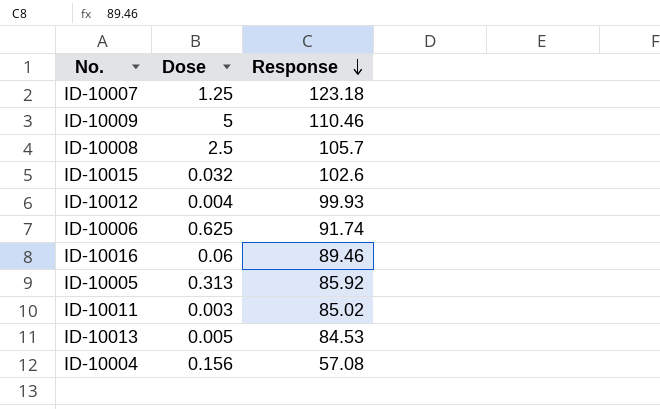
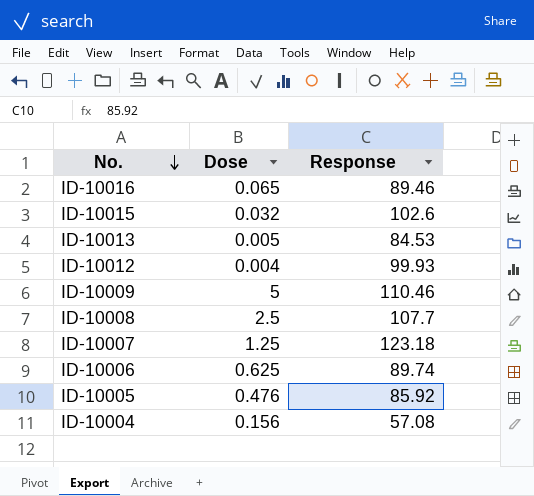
row order: Response descending -> No. descending
row ID-10011: 0.003 | 85.02 -> none
ID-10016 | Dose: 0.06 -> 0.065
ID-10008 | Response: 105.7 -> 107.7
ID-10006 | Response: 91.74 -> 89.74
ID-10005 | Dose: 0.313 -> 0.476

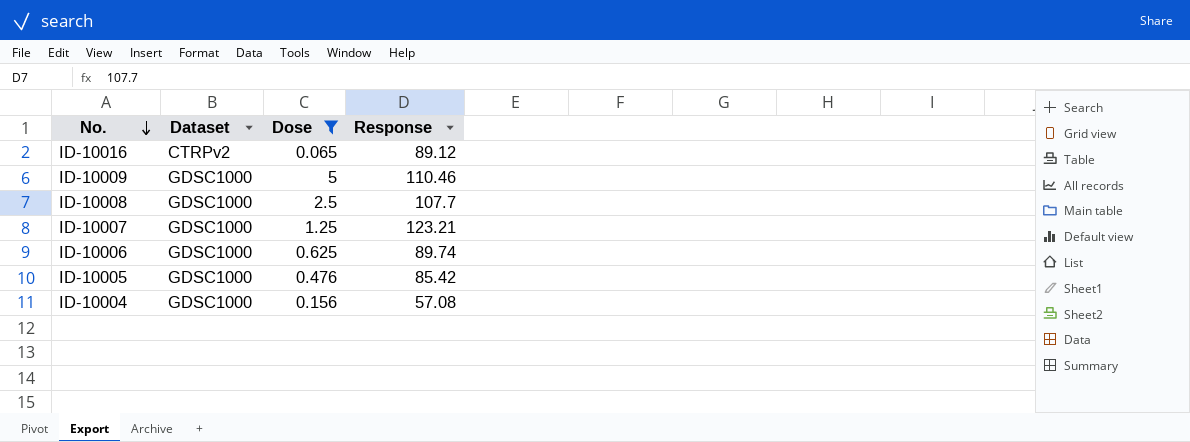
filter: none -> Dose >= 0.065
column Dataset | position: none -> 2
ID-10016 | Response: 89.46 -> 89.12
ID-10007 | Response: 123.18 -> 123.21
ID-10005 | Response: 85.92 -> 85.42

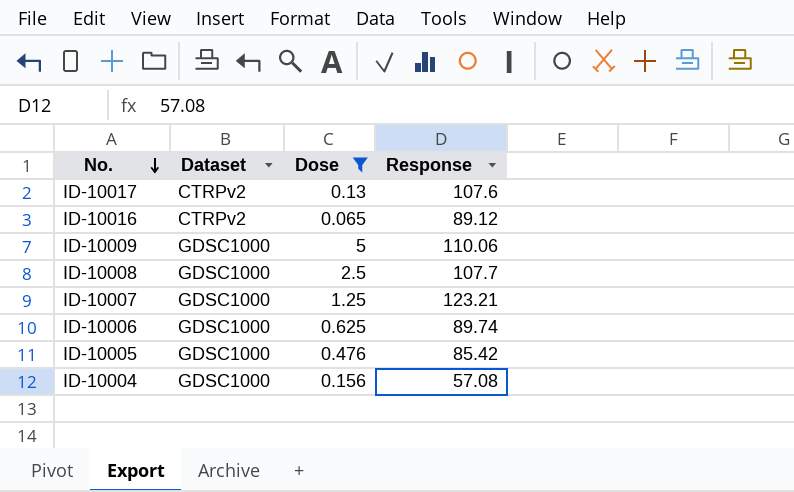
row ID-10017: none -> CTRPv2 | 0.13 | 107.6
ID-10009 | Response: 110.46 -> 110.06

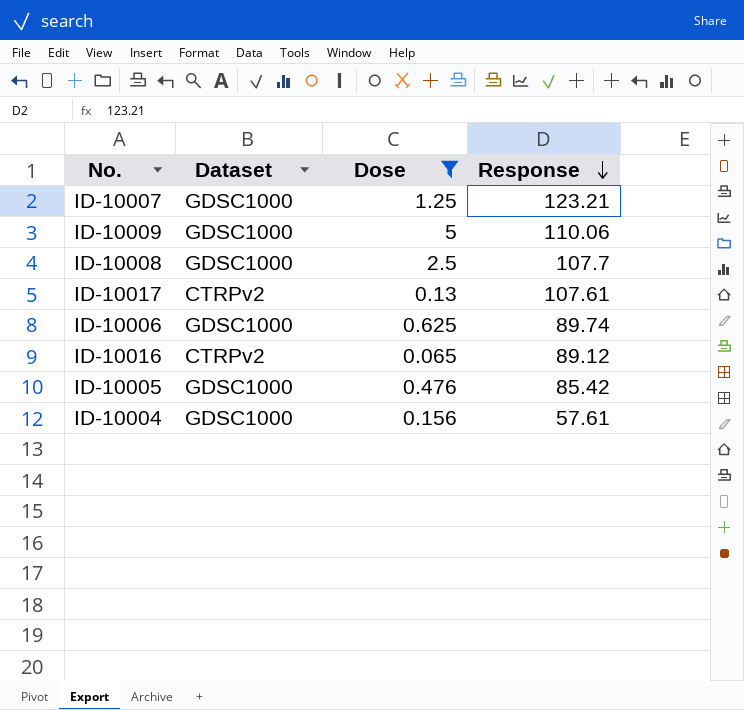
row order: No. descending -> Response descending
ID-10017 | Response: 107.6 -> 107.61
ID-10004 | Response: 57.08 -> 57.61

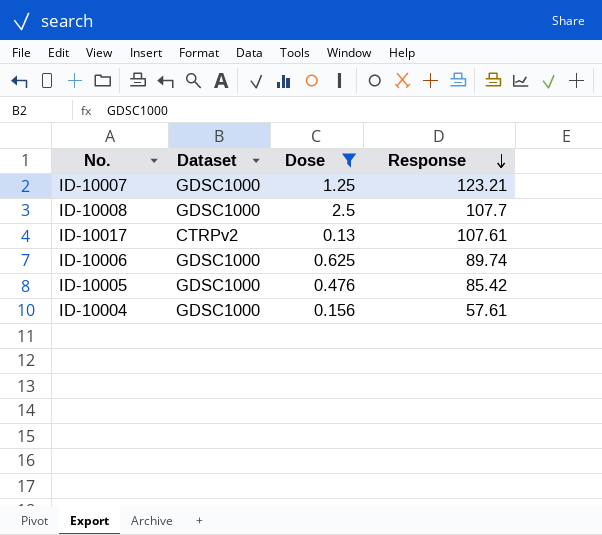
row ID-10009: GDSC1000 | 5 | 110.06 -> none
row ID-10016: CTRPv2 | 0.065 | 89.12 -> none

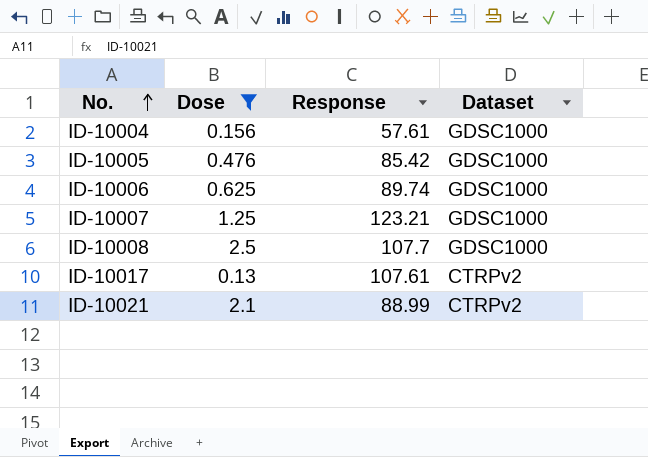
row order: Response descending -> No. ascending
column Dataset | position: 2 -> 4
row ID-10021: none -> 2.1 | 88.99 | CTRPv2

